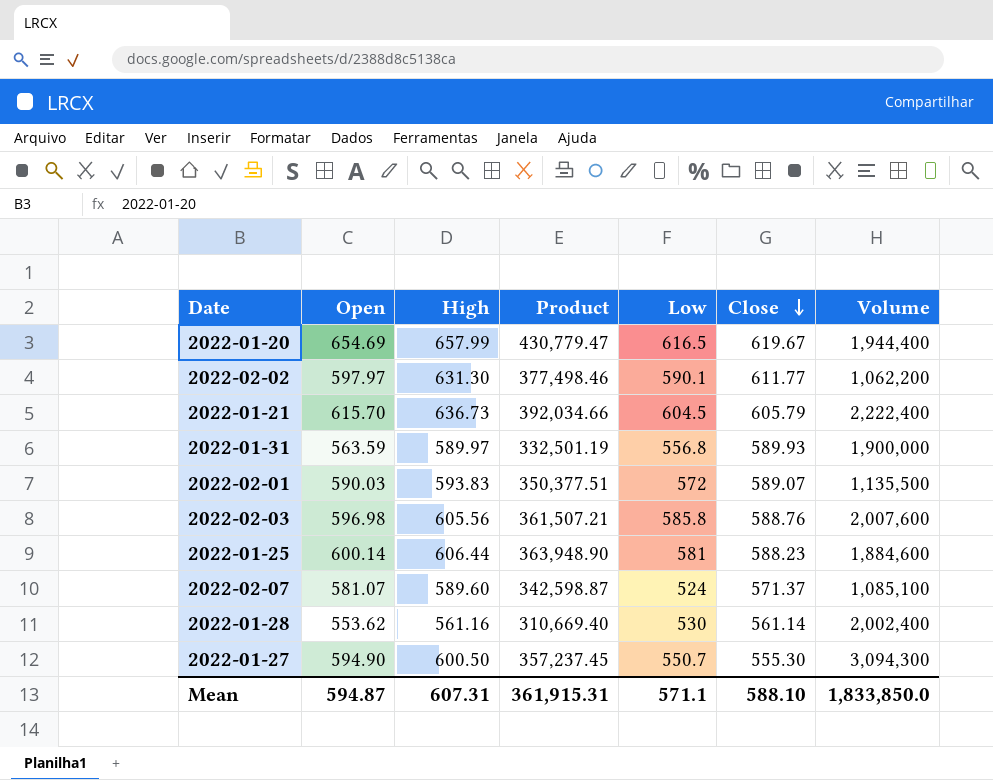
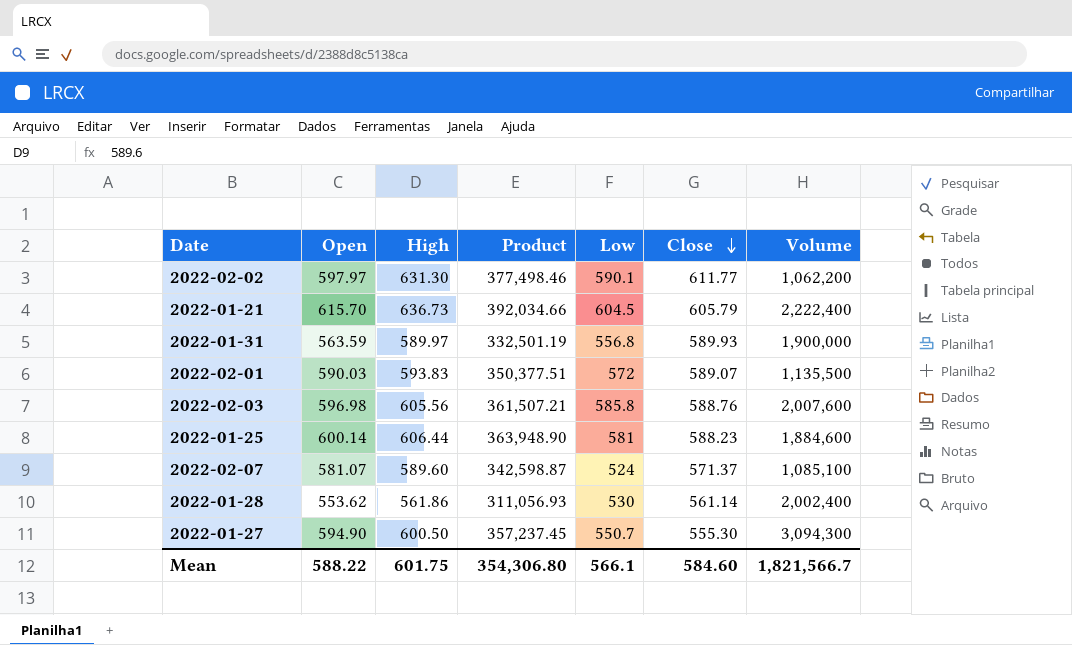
row 2022-01-20: 654.69 | 657.99 | 430,779.47 | 616.5 | 619.67 | 1,944,400 -> none
2022-01-28 | High: 561.16 -> 561.86
2022-01-28 | Product: 310,669.40 -> 311,056.93
Mean | Open: 594.87 -> 588.22
Mean | High: 607.31 -> 601.75
Mean | Product: 361,915.31 -> 354,306.80
Mean | Low: 571.1 -> 566.1
Mean | Close: 588.10 -> 584.60
Mean | Volume: 1,833,850.0 -> 1,821,566.7

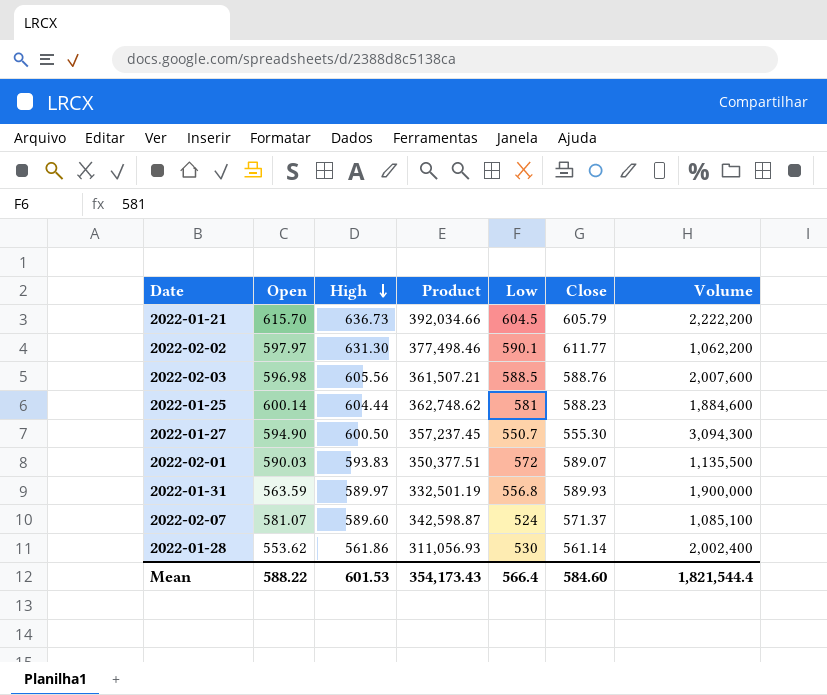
row order: Close descending -> High descending
2022-01-21 | Volume: 2,222,400 -> 2,222,200
2022-02-03 | Low: 585.8 -> 588.5
2022-01-25 | High: 606.44 -> 604.44
2022-01-25 | Product: 363,948.90 -> 362,748.62
Mean | High: 601.75 -> 601.53
Mean | Product: 354,306.80 -> 354,173.43
Mean | Low: 566.1 -> 566.4
Mean | Volume: 1,821,566.7 -> 1,821,544.4

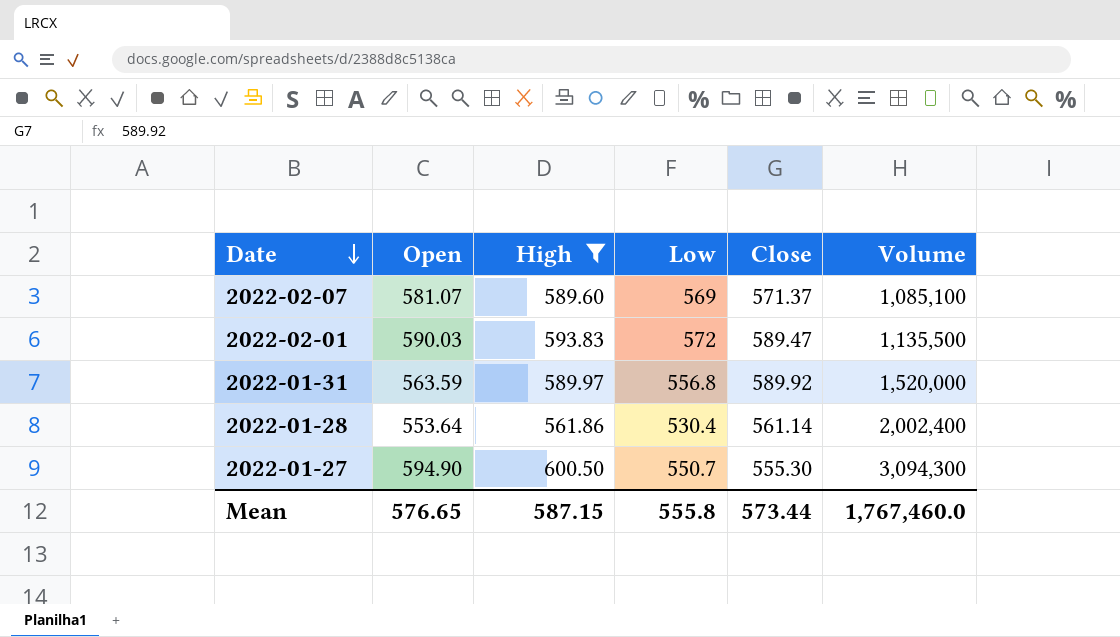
filter: none -> High <= 600.50
row order: High descending -> Date descending
column Product | formula: [Open] * [High] -> none
2022-02-07 | Low: 524 -> 569
2022-02-01 | Close: 589.07 -> 589.47
2022-01-31 | Close: 589.93 -> 589.92
2022-01-31 | Volume: 1,900,000 -> 1,520,000
2022-01-28 | Open: 553.62 -> 553.64
2022-01-28 | Low: 530 -> 530.4
Mean | Open: 588.22 -> 576.65
Mean | High: 601.53 -> 587.15
Mean | Low: 566.4 -> 555.8
Mean | Close: 584.60 -> 573.44
Mean | Volume: 1,821,544.4 -> 1,767,460.0

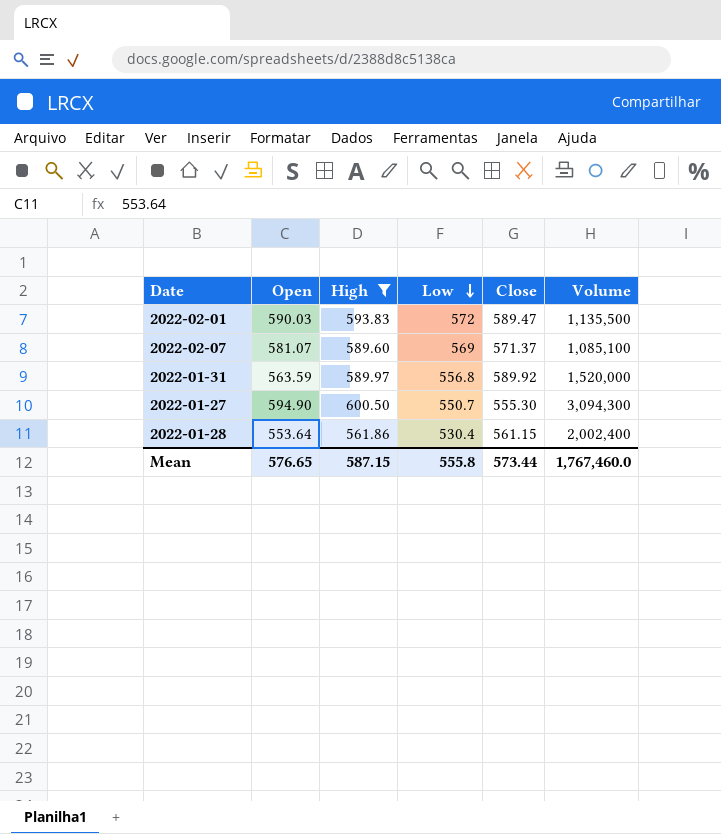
row order: Date descending -> Low descending
2022-01-28 | Close: 561.14 -> 561.15

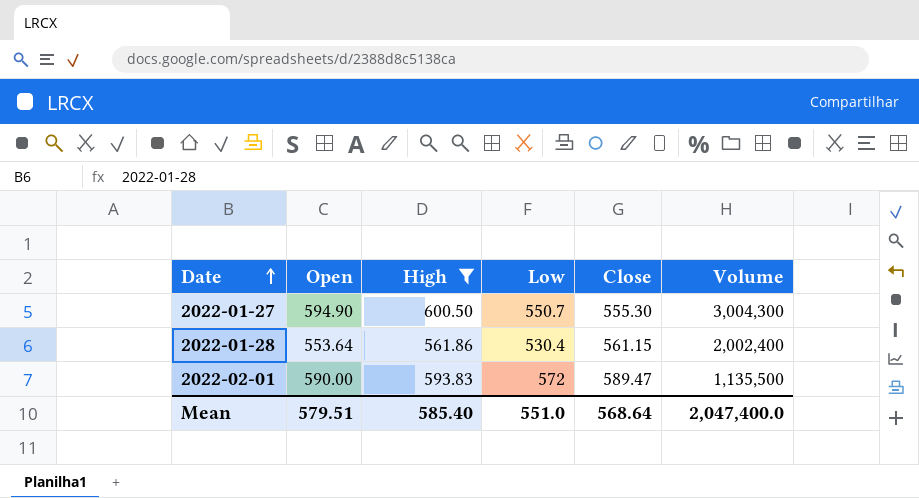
row order: Low descending -> Date ascending
row 2022-02-07: 581.07 | 589.60 | 569 | 571.37 | 1,085,100 -> none
row 2022-01-31: 563.59 | 589.97 | 556.8 | 589.92 | 1,520,000 -> none
2022-01-27 | Volume: 3,094,300 -> 3,004,300
2022-02-01 | Open: 590.03 -> 590.00
Mean | Open: 576.65 -> 579.51
Mean | High: 587.15 -> 585.40
Mean | Low: 555.8 -> 551.0
Mean | Close: 573.44 -> 568.64
Mean | Volume: 1,767,460.0 -> 2,047,400.0

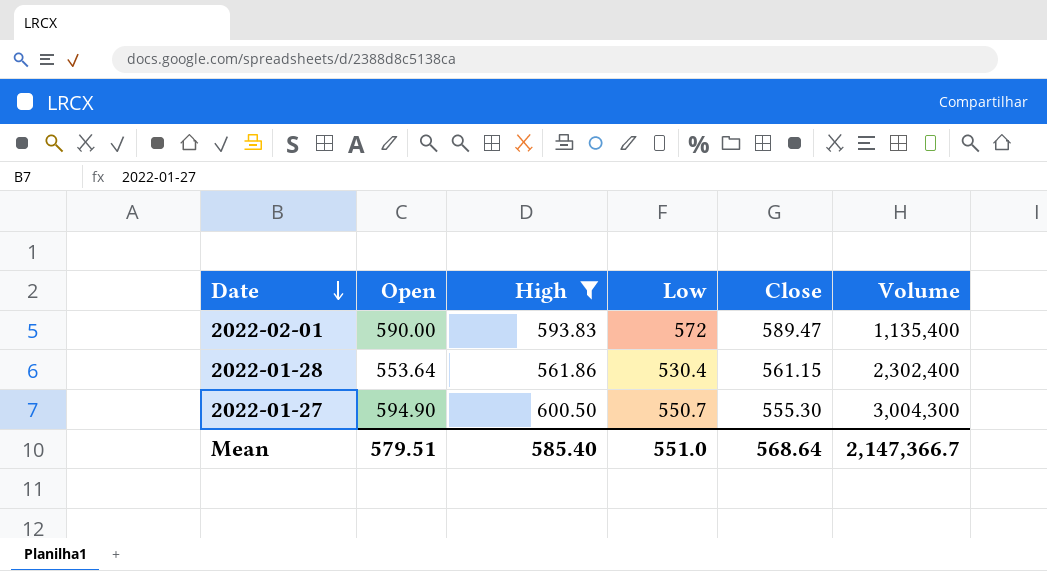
row order: Date ascending -> Date descending
2022-02-01 | Volume: 1,135,500 -> 1,135,400
2022-01-28 | Volume: 2,002,400 -> 2,302,400
Mean | Volume: 2,047,400.0 -> 2,147,366.7

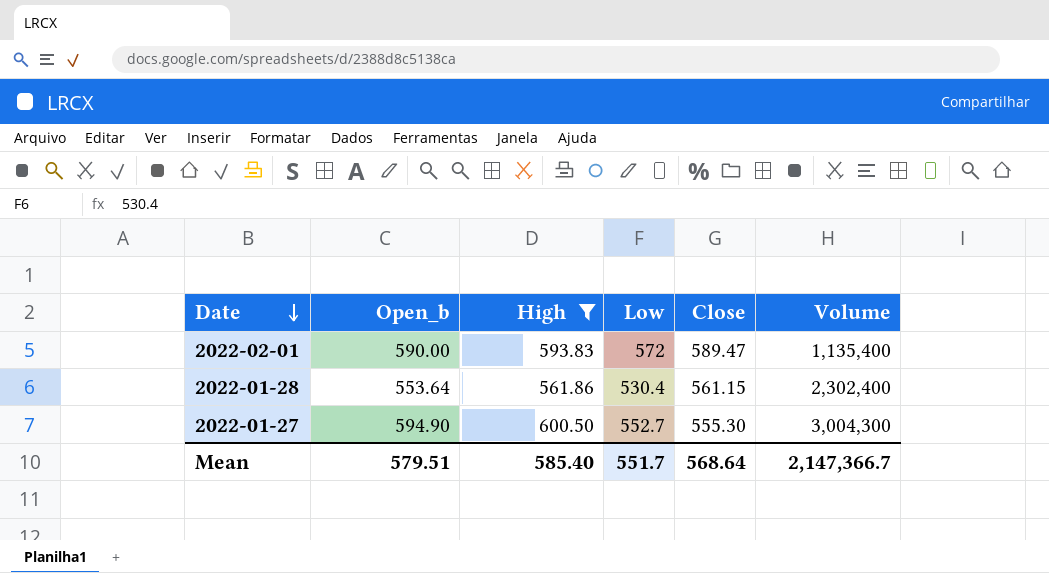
column name: Open -> Open_b
2022-01-27 | Low: 550.7 -> 552.7
Mean | Low: 551.0 -> 551.7

